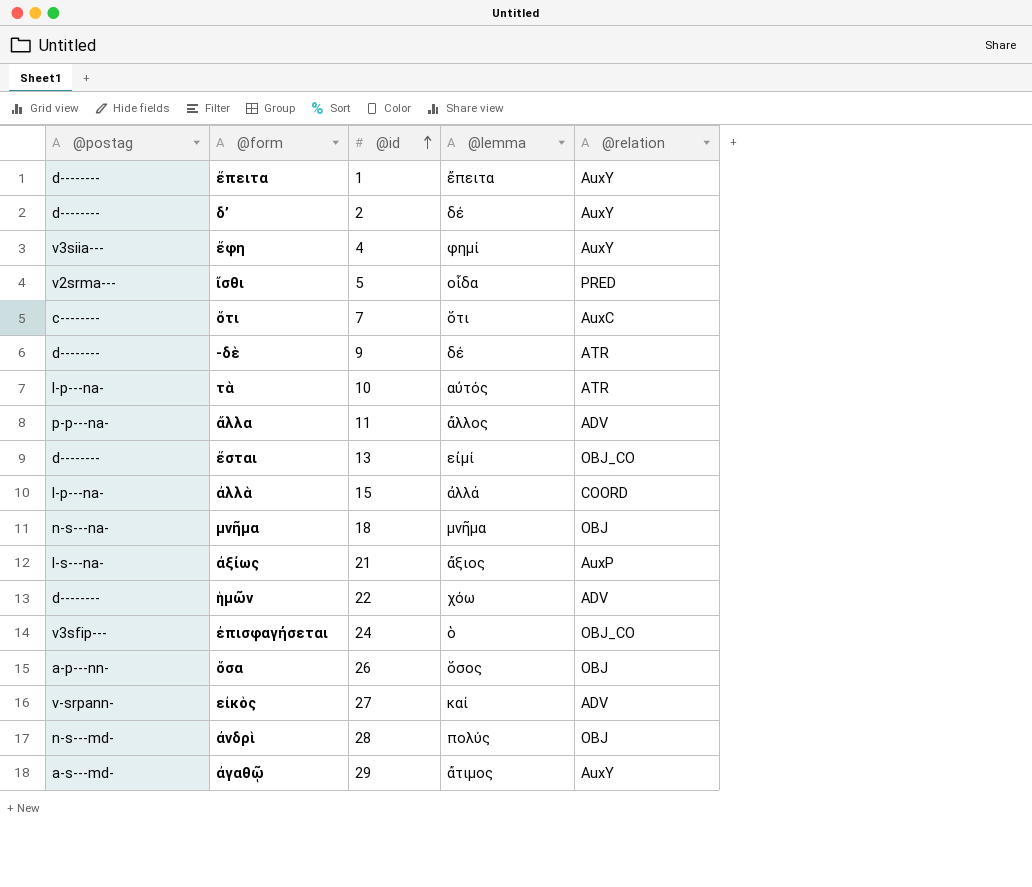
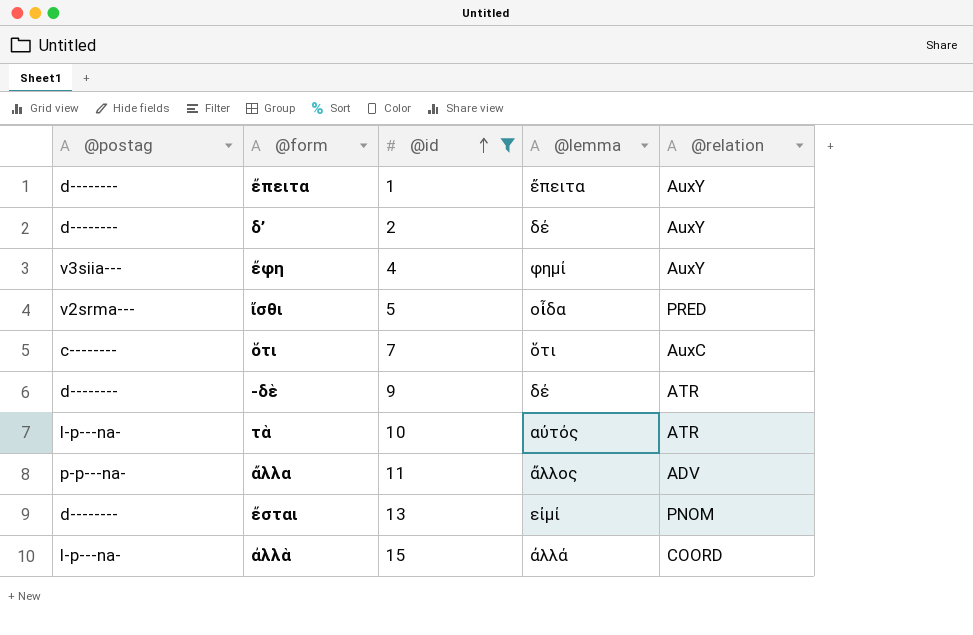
filter: none -> @id <= 15
ἔσται | @relation: OBJ_CO -> PNOM

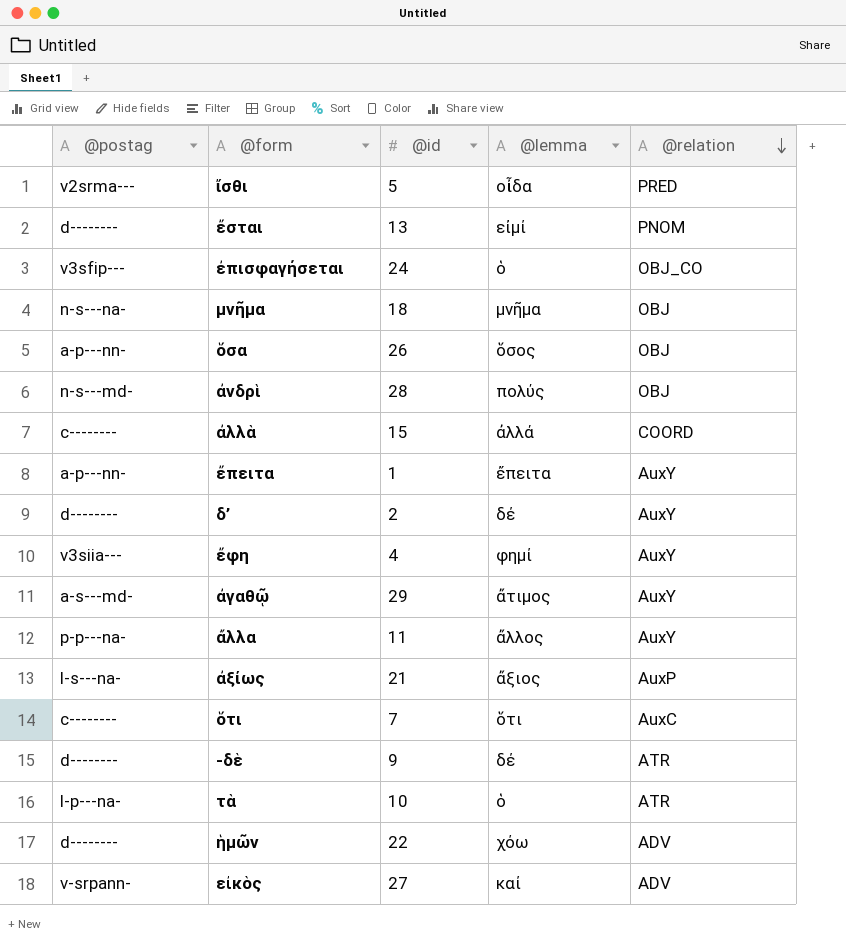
filter: @id <= 15 -> none
row order: @id ascending -> @relation descending
ἀλλὰ | @postag: l-p---na- -> c--------
ἔπειτα | @postag: d-------- -> a-p---nn-
ἄλλα | @relation: ADV -> AuxY
τὰ | @lemma: αὐτός -> ὁ

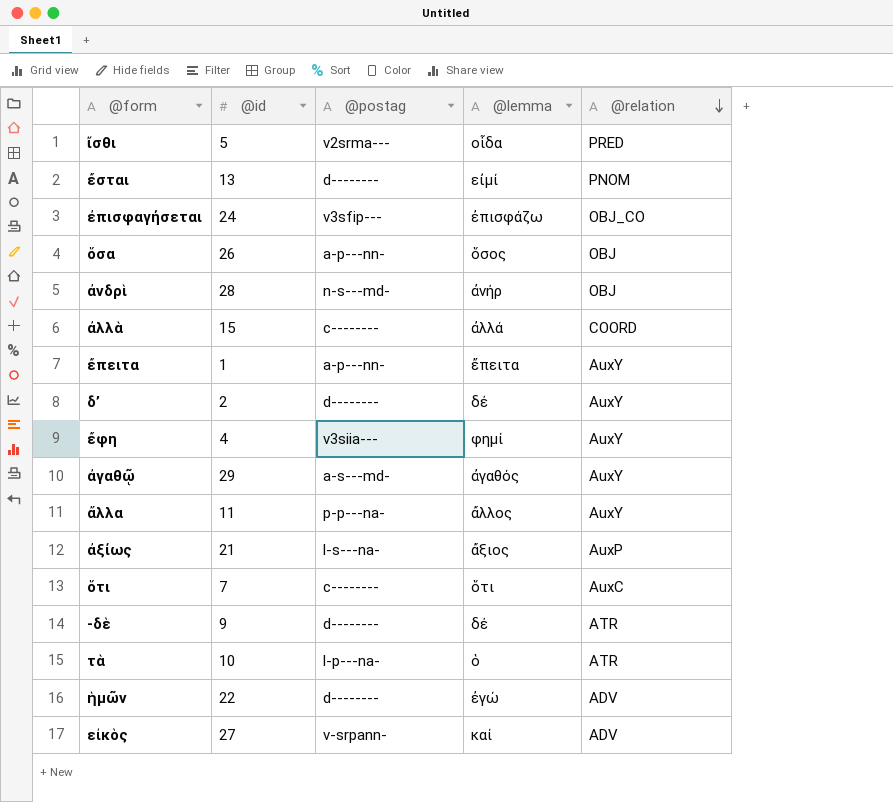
column @postag | position: 1 -> 3
row μνῆμα: n-s---na- | 18 | μνῆμα | OBJ -> none
ἐπισφαγήσεται | @lemma: ὁ -> ἐπισφάζω
ἀνδρὶ | @lemma: πολύς -> ἀνήρ
ἀγαθῷ | @lemma: ἄτιμος -> ἀγαθός
ἡμῶν | @lemma: χόω -> ἐγώ

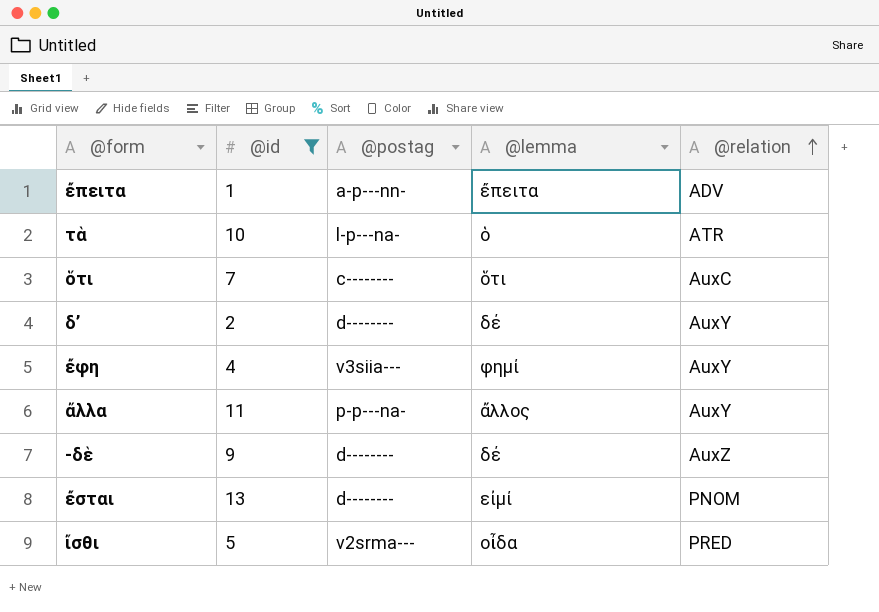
filter: none -> @id <= 13
row order: @relation descending -> @relation ascending
ἔπειτα | @relation: AuxY -> ADV
-δὲ | @relation: ATR -> AuxZ

